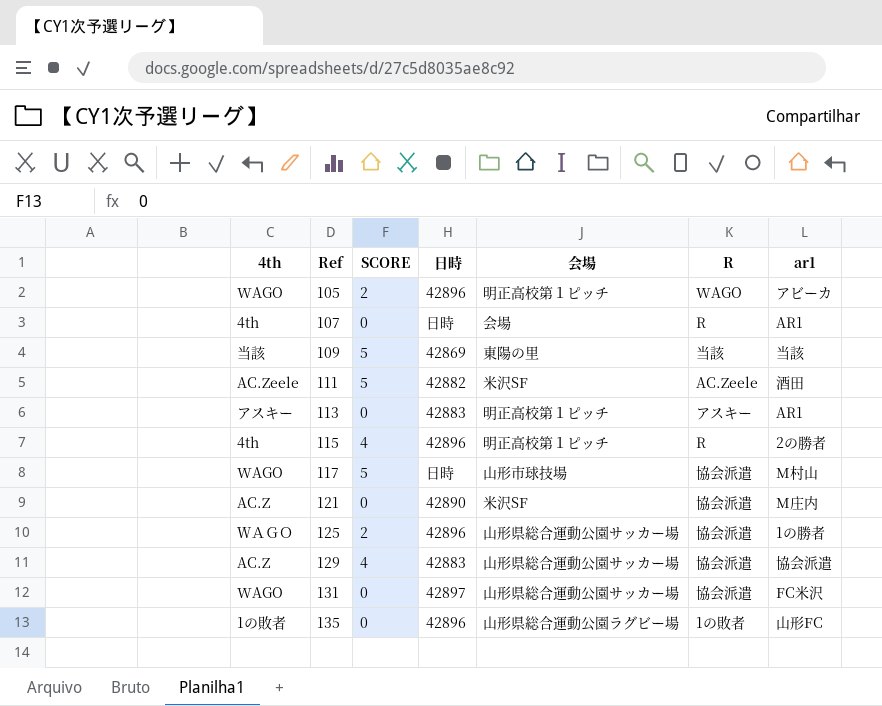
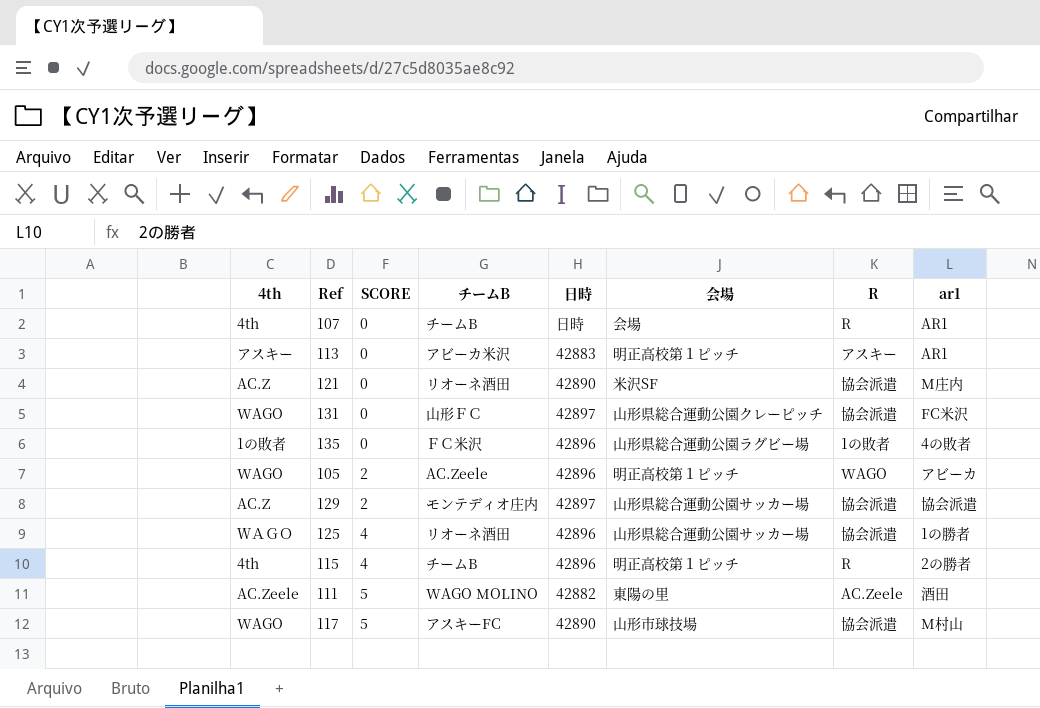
row order: Ref ascending -> SCORE ascending
column チームB | position: none -> 4
row 109: 当該 | 5 | 42869 | 東陽の里 | 当該 | 当該 -> none
131 | 会場: 山形県総合運動公園サッカー場 -> 山形県総合運動公園クレーピッチ
135 | ar1: 山形FC -> 4の敗者
129 | SCORE: 4 -> 2
129 | 日時: 42883 -> 42897
125 | SCORE: 2 -> 4
111 | 会場: 米沢SF -> 東陽の里
117 | 日時: 日時 -> 42890

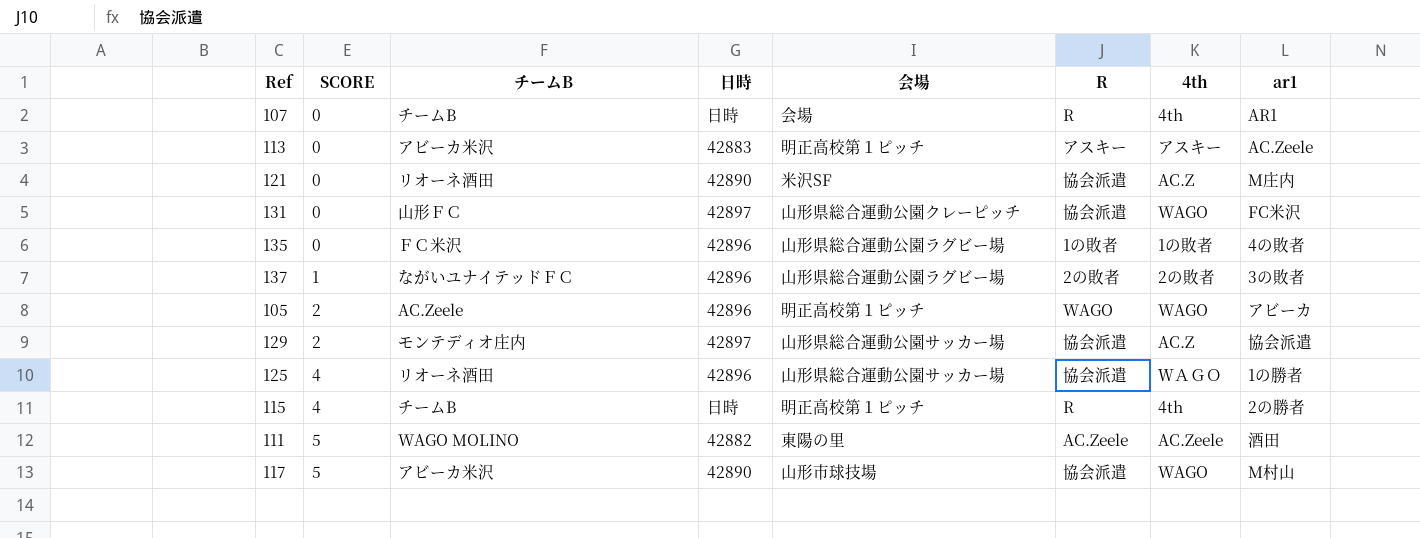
column 4th | position: 1 -> 7
113 | ar1: AR1 -> AC.Zeele
row 137: none -> 1 | ながいユナイテッドＦＣ | 42896 | 山形県総合運動公園ラグビー場 | 2の敗者 | 2の敗者 | 3の敗者
115 | 日時: 42896 -> 日時
117 | チームB: アスキーFC -> アビーカ米沢

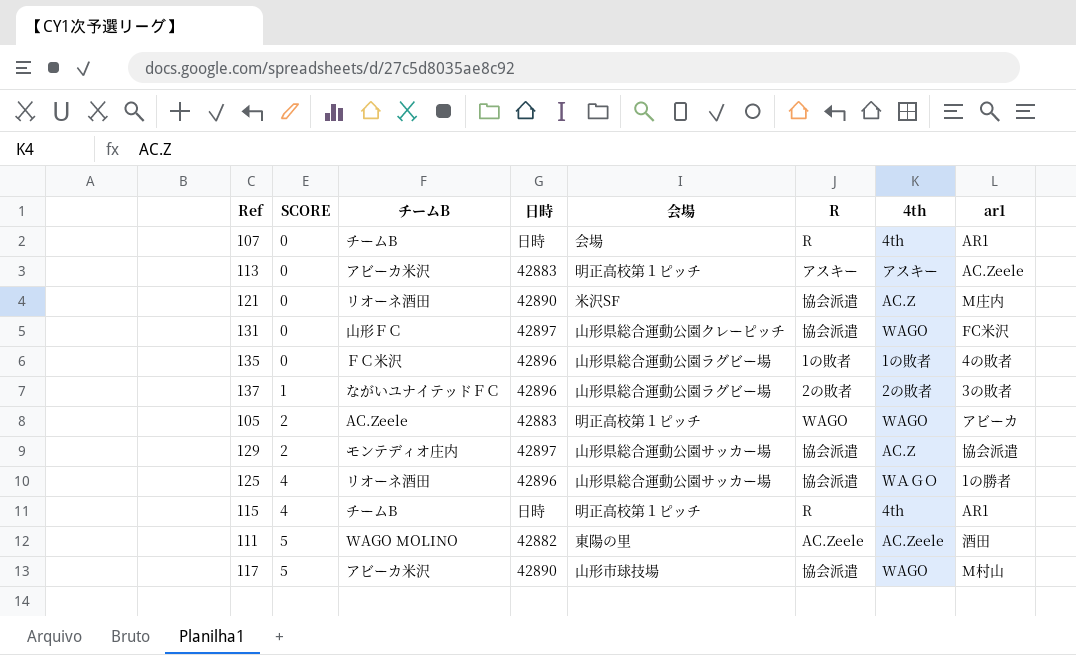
105 | 日時: 42896 -> 42883
115 | ar1: 2の勝者 -> AR1

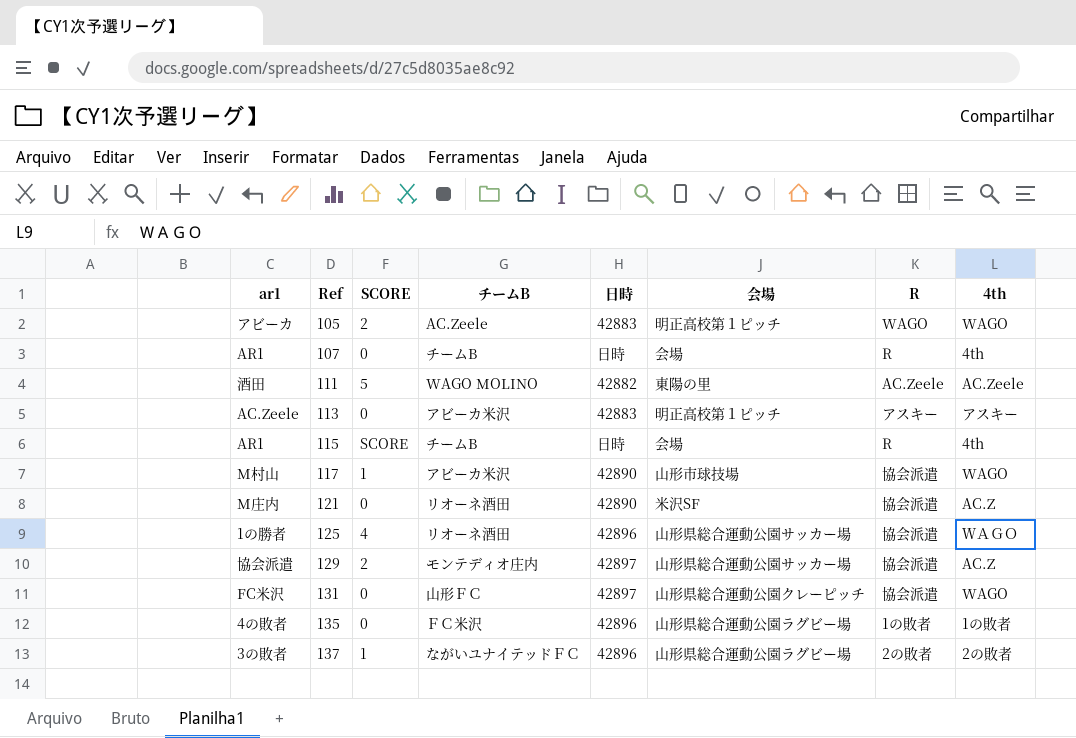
row order: SCORE ascending -> Ref ascending
column ar1 | position: 8 -> 1
115 | SCORE: 4 -> SCORE
115 | 会場: 明正高校第１ピッチ -> 会場
117 | SCORE: 5 -> 1

